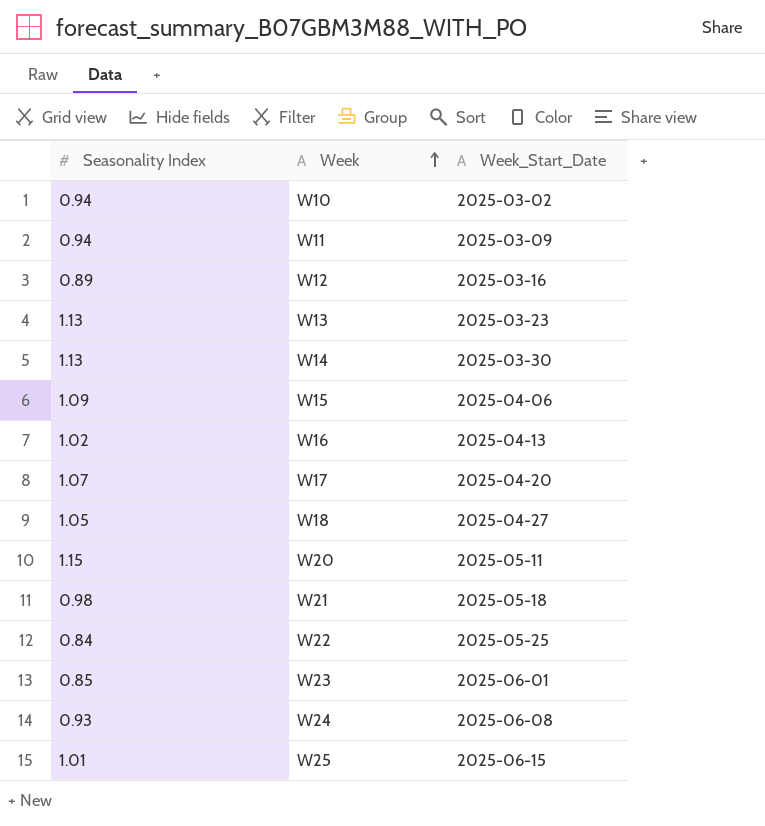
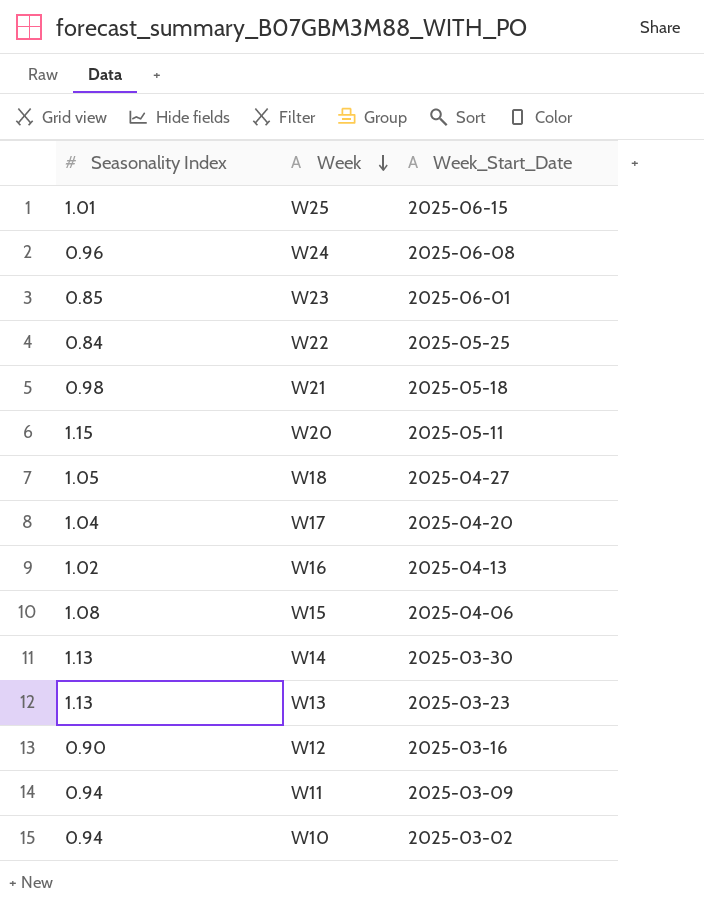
row order: Week ascending -> Week descending
W24 | Seasonality Index: 0.93 -> 0.96
W17 | Seasonality Index: 1.07 -> 1.04
W15 | Seasonality Index: 1.09 -> 1.08
W12 | Seasonality Index: 0.89 -> 0.90

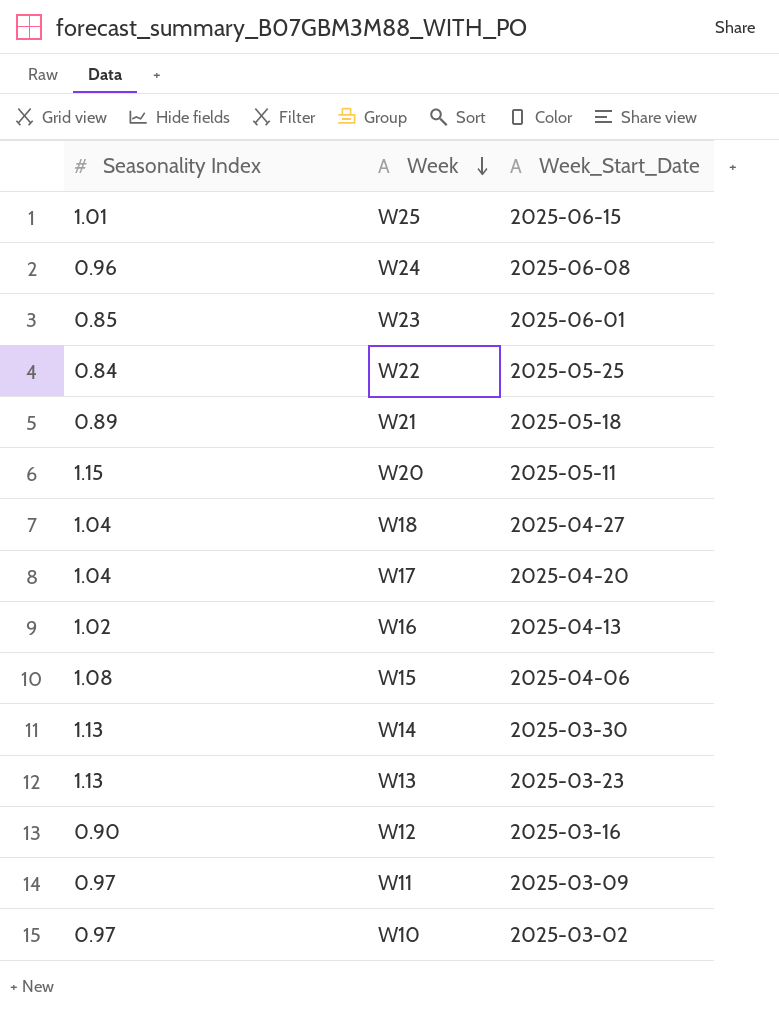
W21 | Seasonality Index: 0.98 -> 0.89
W18 | Seasonality Index: 1.05 -> 1.04
W11 | Seasonality Index: 0.94 -> 0.97
W10 | Seasonality Index: 0.94 -> 0.97

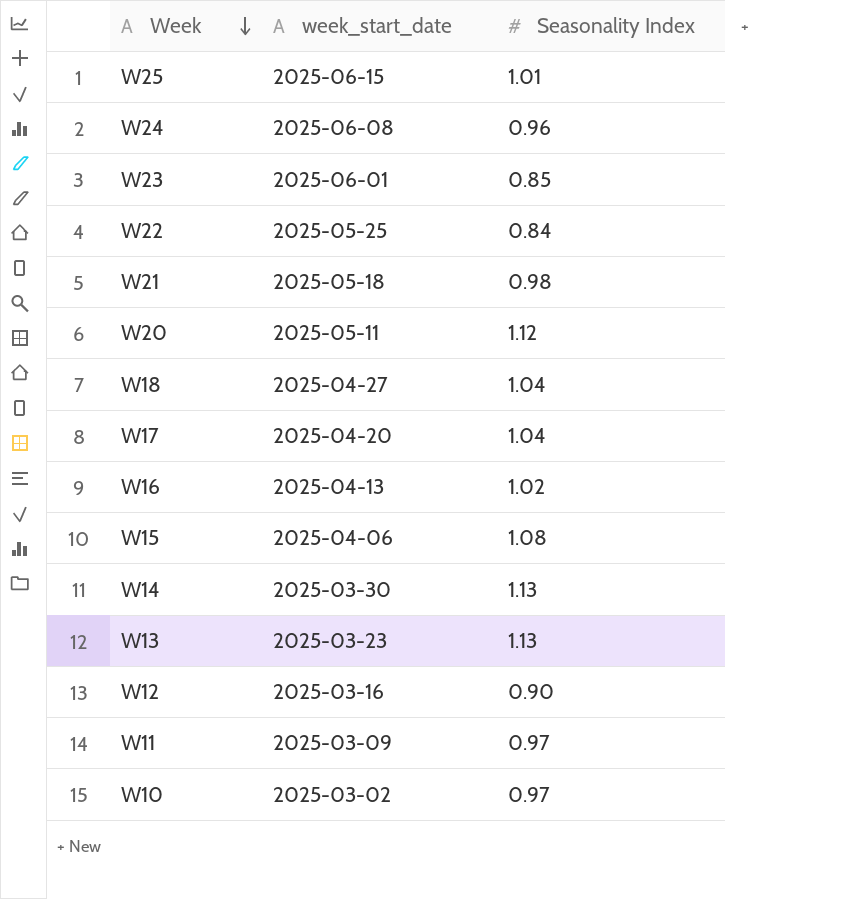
column name: Week_Start_Date -> week_start_date
column Seasonality Index | position: 1 -> 3
W21 | Seasonality Index: 0.89 -> 0.98
W20 | Seasonality Index: 1.15 -> 1.12

